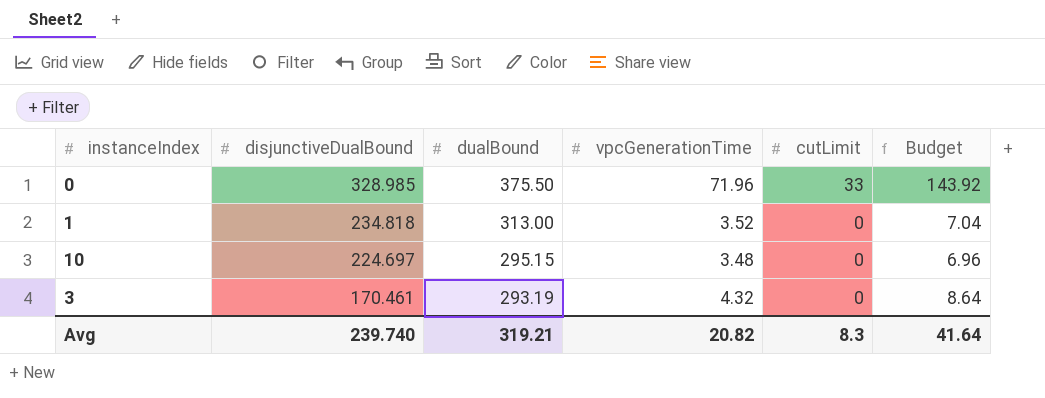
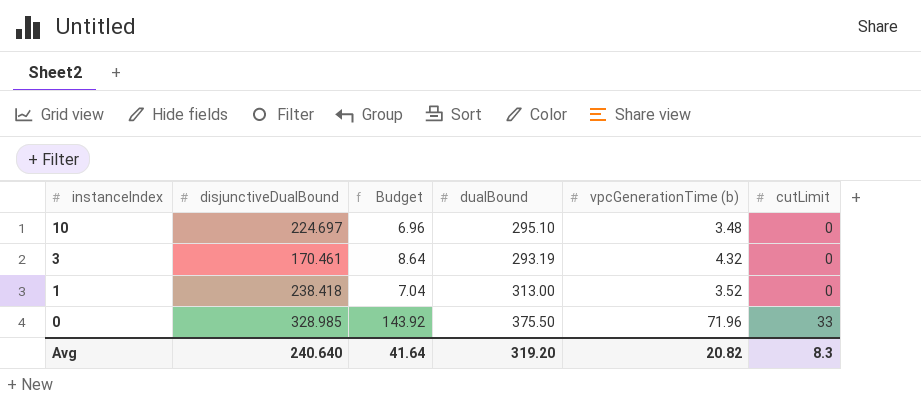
row order: disjunctiveDualBound descending -> instanceIndex descending
column Budget | position: 6 -> 3
column name: vpcGenerationTime -> vpcGenerationTime (b)
10 | dualBound: 295.15 -> 295.10
1 | disjunctiveDualBound: 234.818 -> 238.418
Avg | disjunctiveDualBound: 239.740 -> 240.640
Avg | dualBound: 319.21 -> 319.20

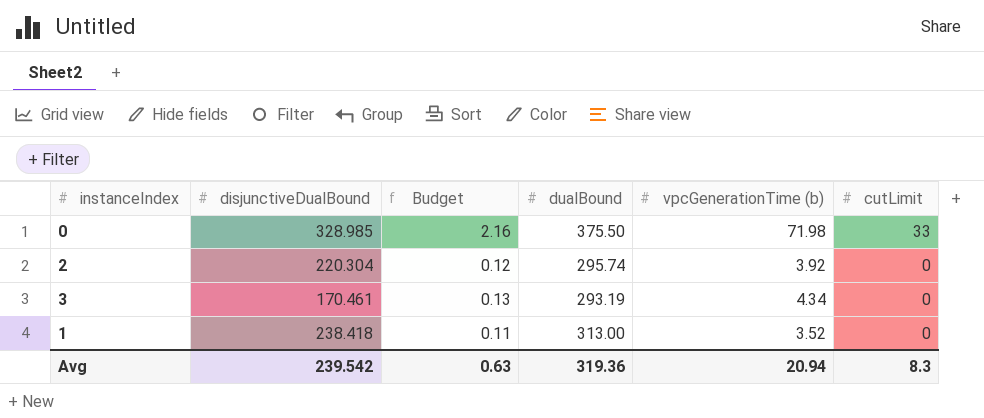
row order: instanceIndex descending -> cutLimit descending
column Budget | formula: [vpcGenerationTime (b)] * 2 -> [vpcGenerationTime (b)] * 0.03
row 10: 224.697 | 6.96 | 295.10 | 3.48 | 0 -> none
0 | vpcGenerationTime (b): 71.96 -> 71.98
row 2: none -> 220.304 | 0.12 | 295.74 | 3.92 | 0
3 | vpcGenerationTime (b): 4.32 -> 4.34
Avg | disjunctiveDualBound: 240.640 -> 239.542
Avg | Budget: 41.64 -> 0.63
Avg | dualBound: 319.20 -> 319.36
Avg | vpcGenerationTime (b): 20.82 -> 20.94

